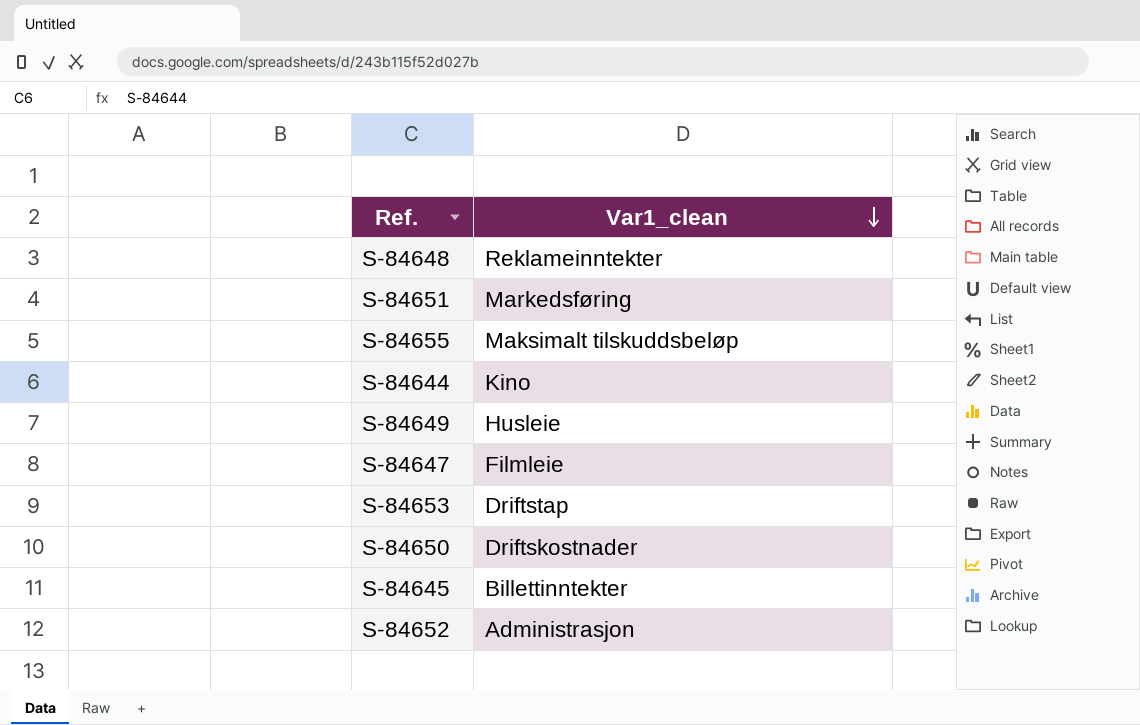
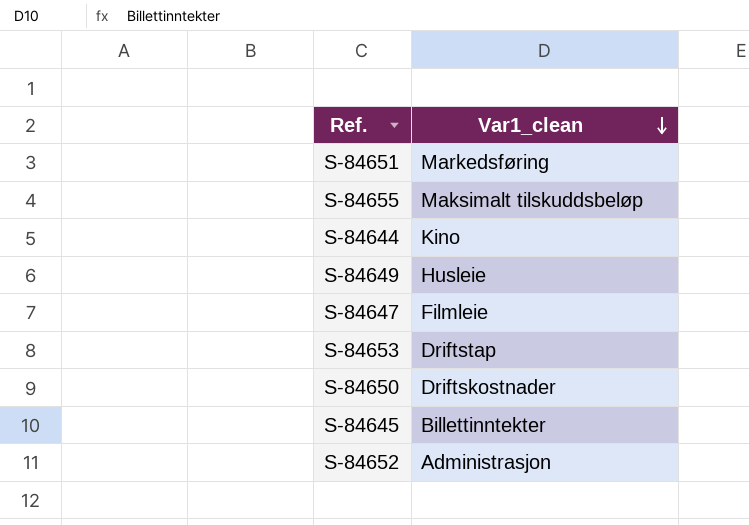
row S-84648: Reklameinntekter -> none

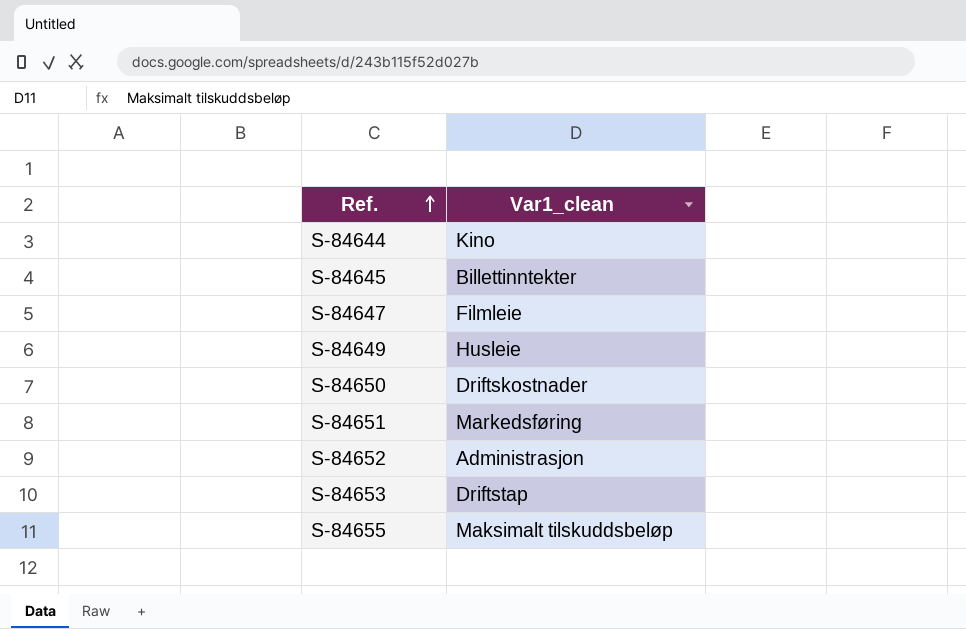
row order: Var1_clean descending -> Ref. ascending

